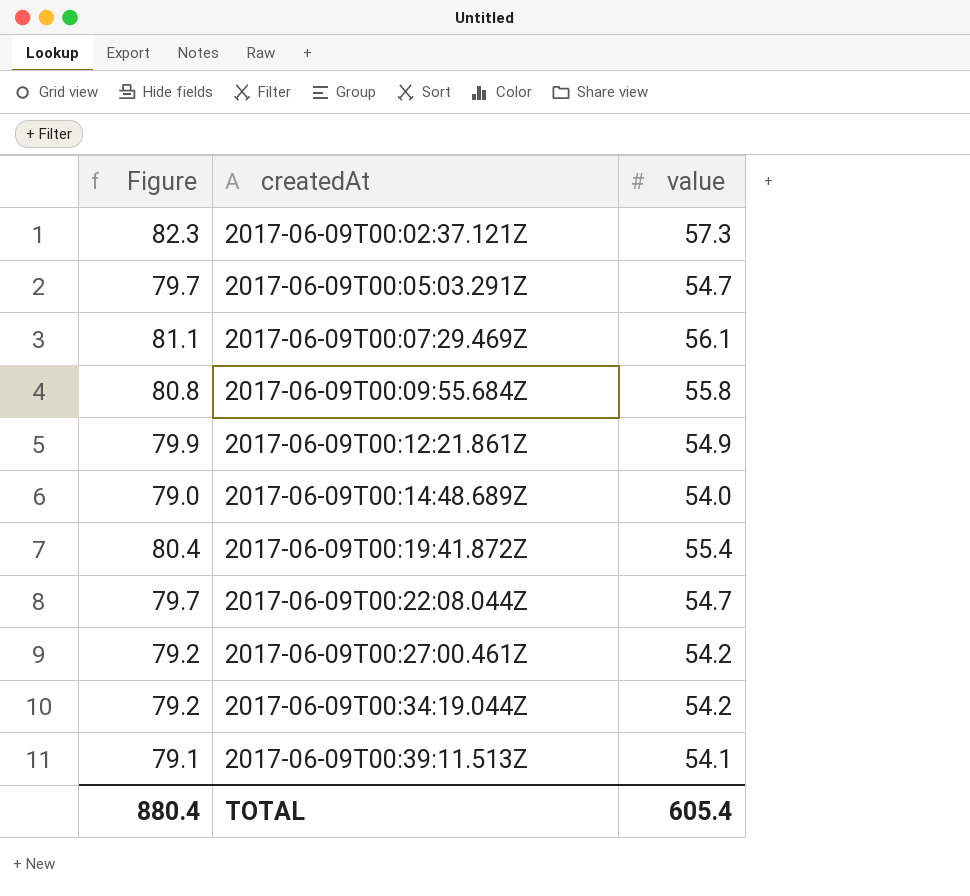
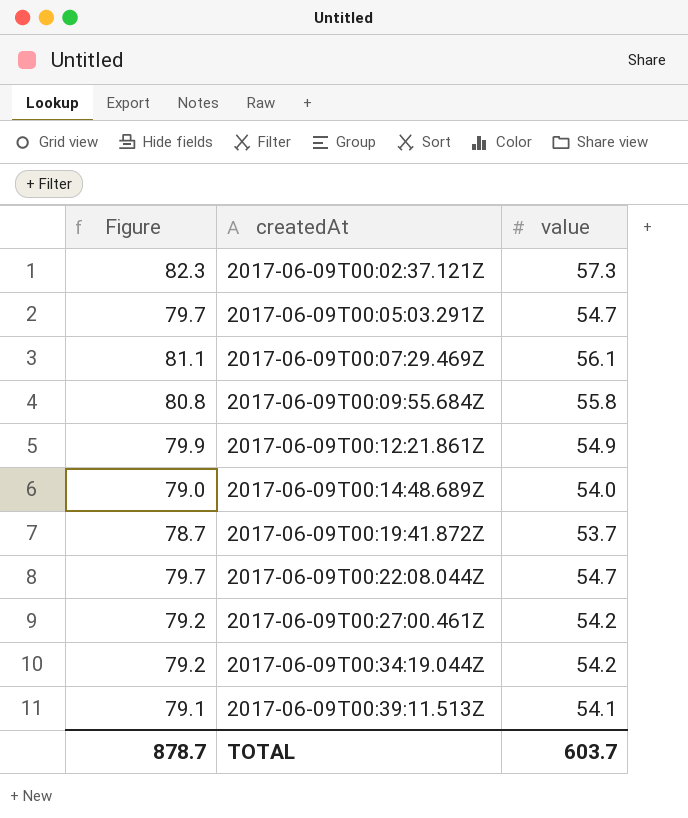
2017-06-09T00:19:41.872Z | Figure: 80.4 -> 78.7
2017-06-09T00:19:41.872Z | value: 55.4 -> 53.7
TOTAL | Figure: 880.4 -> 878.7
TOTAL | value: 605.4 -> 603.7

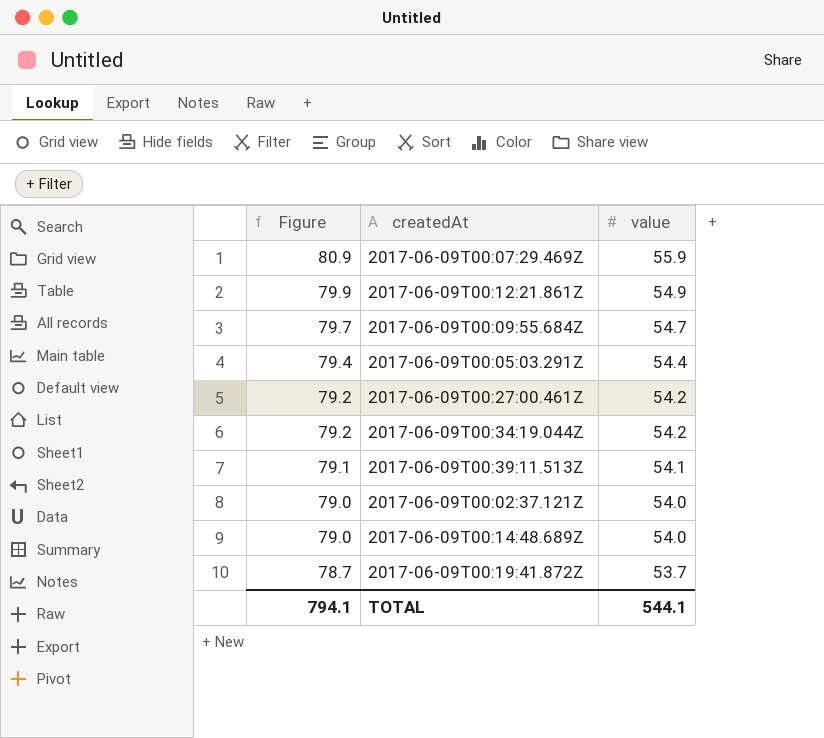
row order: createdAt ascending -> Figure descending
row 2017-06-09T00:22:08.044Z: 79.7 | 54.7 -> none
2017-06-09T00:07:29.469Z | Figure: 81.1 -> 80.9
2017-06-09T00:07:29.469Z | value: 56.1 -> 55.9
2017-06-09T00:09:55.684Z | Figure: 80.8 -> 79.7
2017-06-09T00:09:55.684Z | value: 55.8 -> 54.7
2017-06-09T00:05:03.291Z | Figure: 79.7 -> 79.4
2017-06-09T00:05:03.291Z | value: 54.7 -> 54.4
2017-06-09T00:02:37.121Z | Figure: 82.3 -> 79.0
2017-06-09T00:02:37.121Z | value: 57.3 -> 54.0
TOTAL | Figure: 878.7 -> 794.1
TOTAL | value: 603.7 -> 544.1

